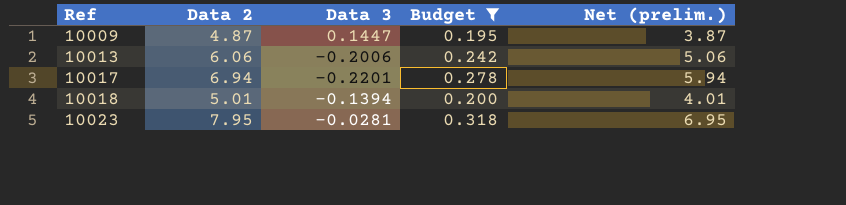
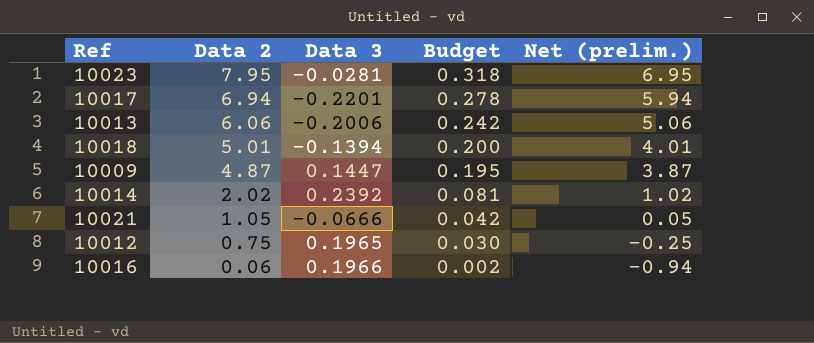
filter: Budget >= 0.195 -> none
row order: Ref ascending -> Data 2 descending

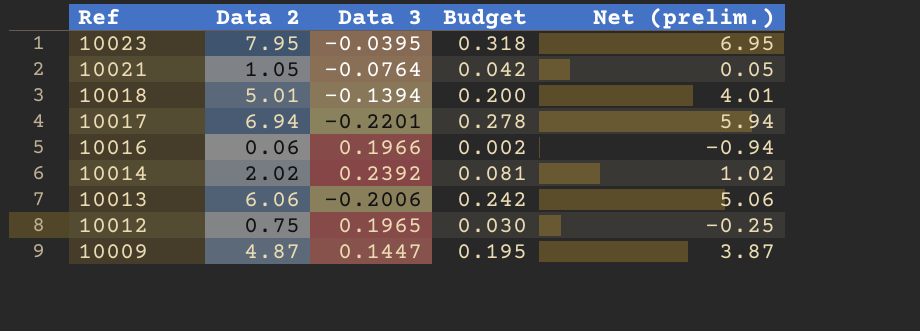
row order: Data 2 descending -> Ref descending
10023 | Data 3: -0.0281 -> -0.0395
10021 | Data 3: -0.0666 -> -0.0764

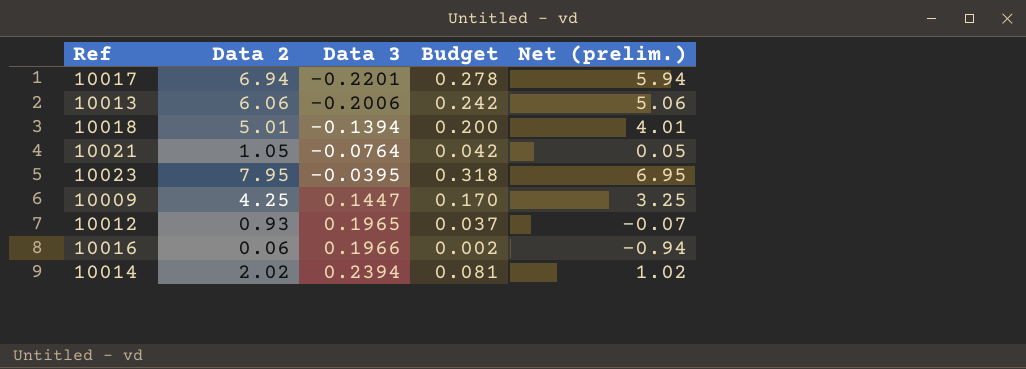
row order: Ref descending -> Data 3 ascending
10009 | Data 2: 4.87 -> 4.25
10009 | Budget: 0.195 -> 0.170
10009 | Net (prelim.): 3.87 -> 3.25
10012 | Data 2: 0.75 -> 0.93
10012 | Budget: 0.030 -> 0.037
10012 | Net (prelim.): -0.25 -> -0.07
10014 | Data 3: 0.2392 -> 0.2394

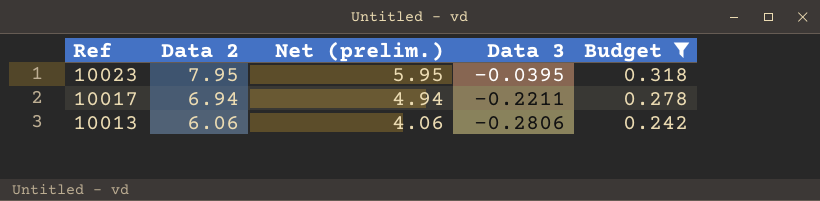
filter: none -> Budget >= 0.242
row order: Data 3 ascending -> Ref descending
column Net (prelim.) | formula: [Data 2] - 1 -> [Data 2] - 2
column Net (prelim.) | position: 5 -> 3
10017 | Data 3: -0.2201 -> -0.2211
10013 | Data 3: -0.2006 -> -0.2806

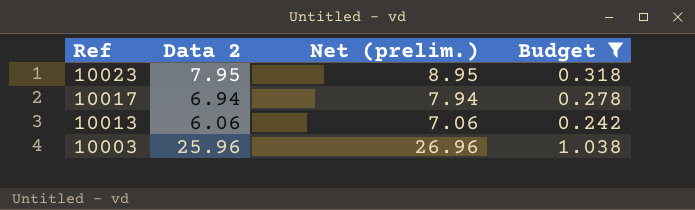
column Data 3 | position: 4 -> none
column Net (prelim.) | formula: [Data 2] - 2 -> [Data 2] + 1
row 10003: none -> 25.96 | 26.96 | 1.038

